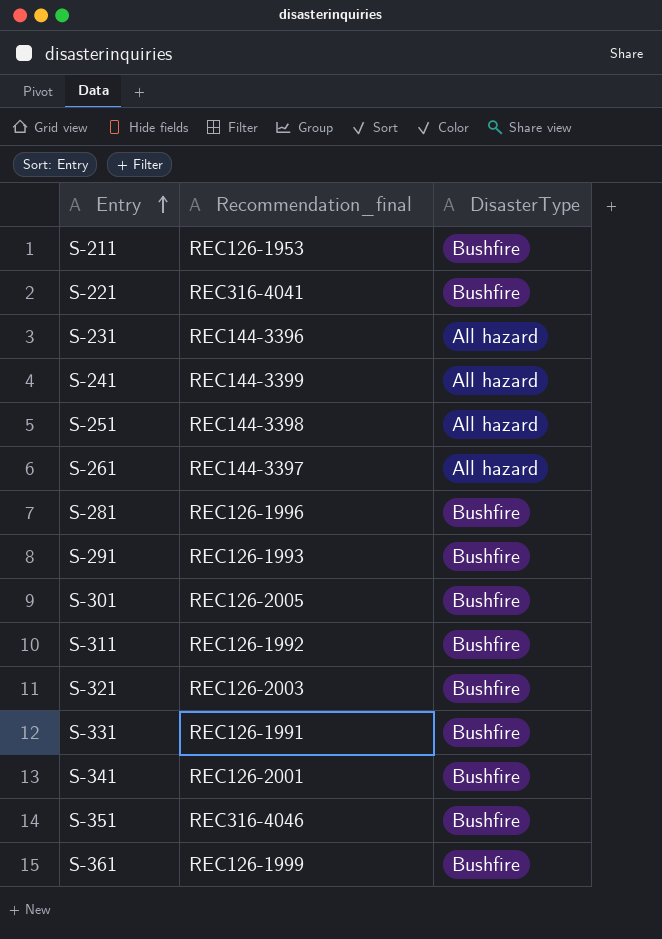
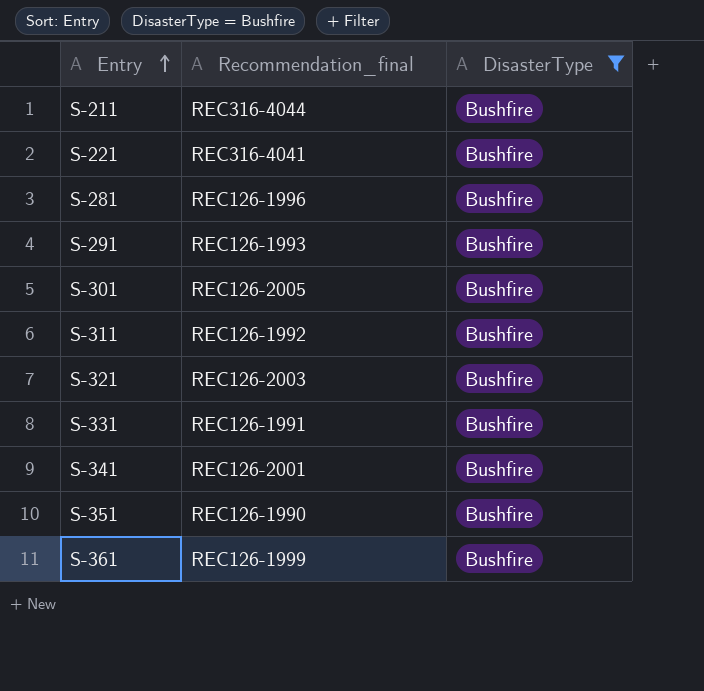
filter: none -> DisasterType = Bushfire
S-211 | Recommendation_final: REC126-1953 -> REC316-4044
S-351 | Recommendation_final: REC316-4046 -> REC126-1990

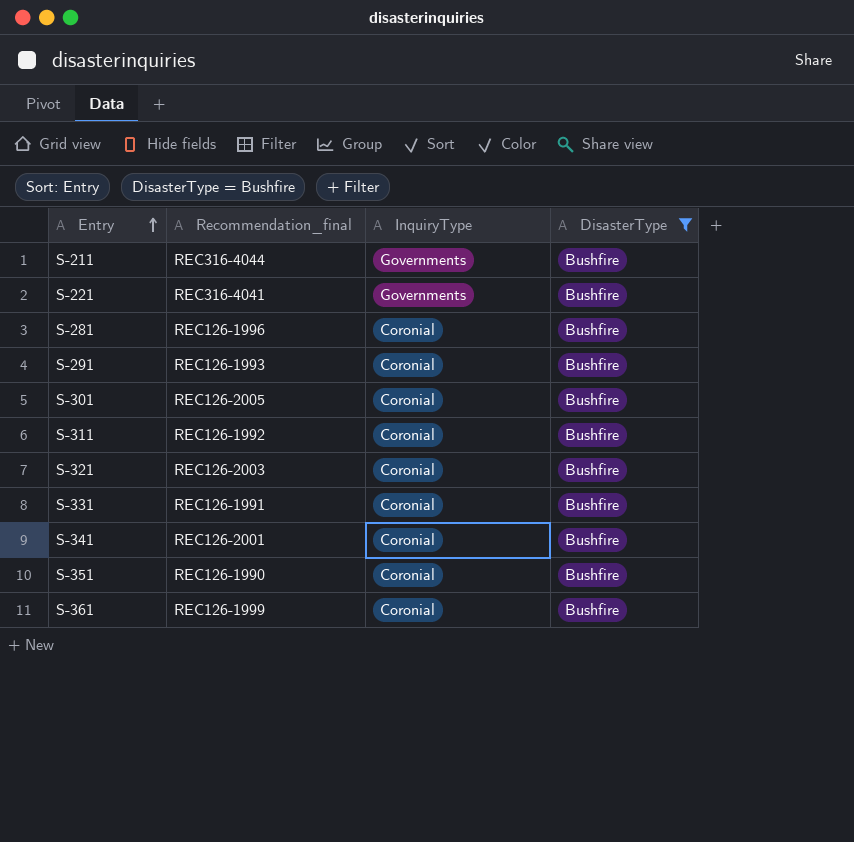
column InquiryType | position: none -> 3

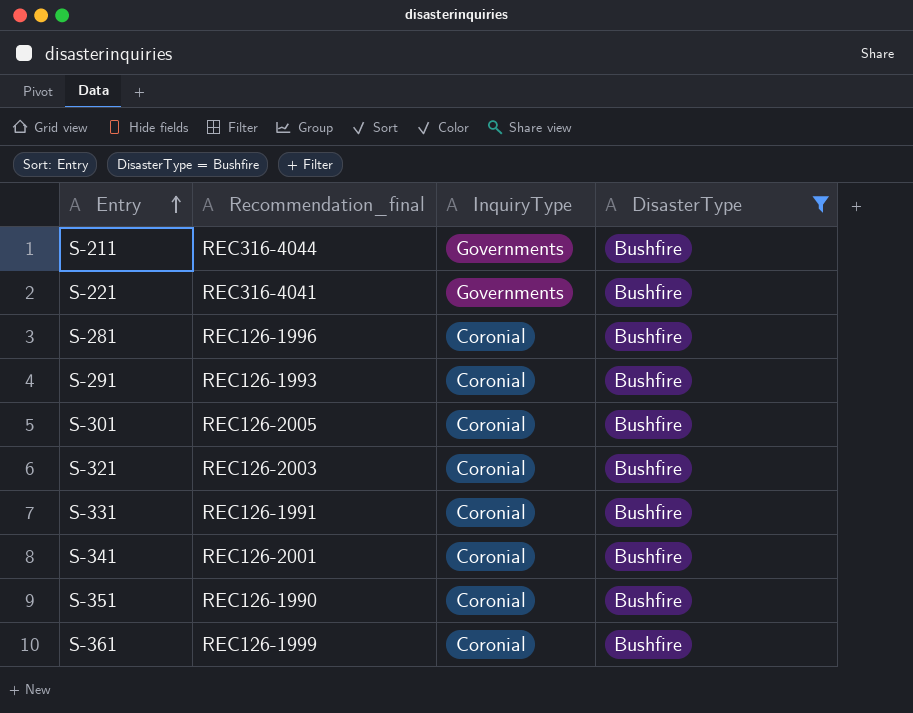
row S-311: REC126-1992 | Coronial | Bushfire -> none

